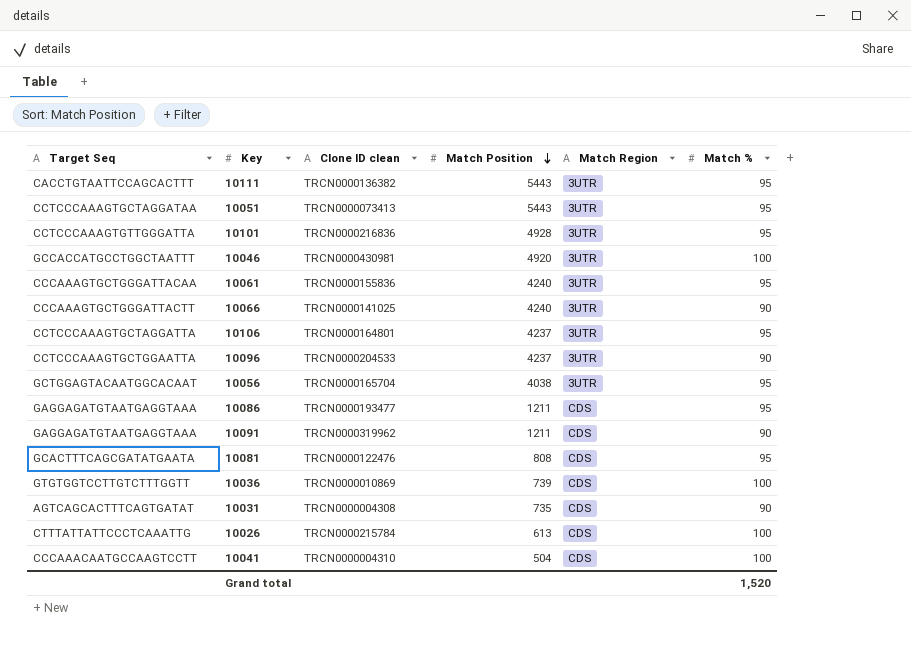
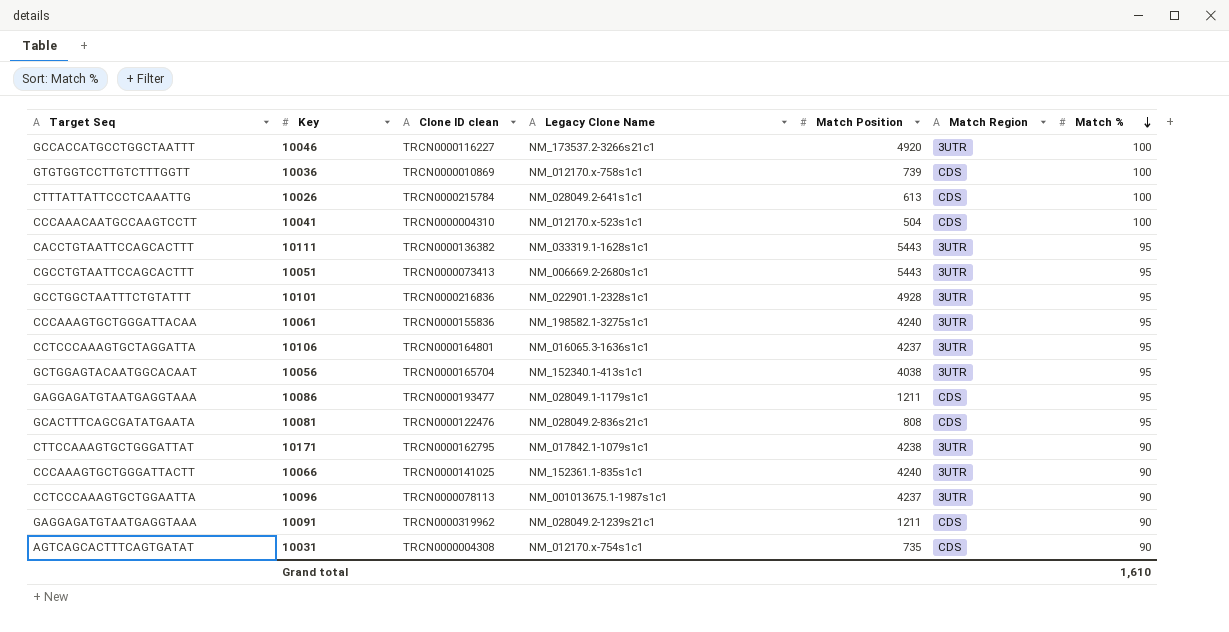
row order: Match Position descending -> Match % descending
column Legacy Clone Name | position: none -> 4
10046 | Clone ID clean: TRCN0000430981 -> TRCN0000116227
10051 | Target Seq: CCTCCCAAAGTGCTAGGATAA -> CGCCTGTAATTCCAGCACTTT
10101 | Target Seq: CCTCCCAAAGTGTTGGGATTA -> GCCTGGCTAATTTCTGTATTT
row 10171: none -> CTTCCAAAGTGCTGGGATTAT | TRCN0000162795 | NM_017842.1-1079s1c1 | 4238 | 3UTR | 90
10096 | Clone ID clean: TRCN0000204533 -> TRCN0000078113
Grand total | Match %: 1,520 -> 1,610

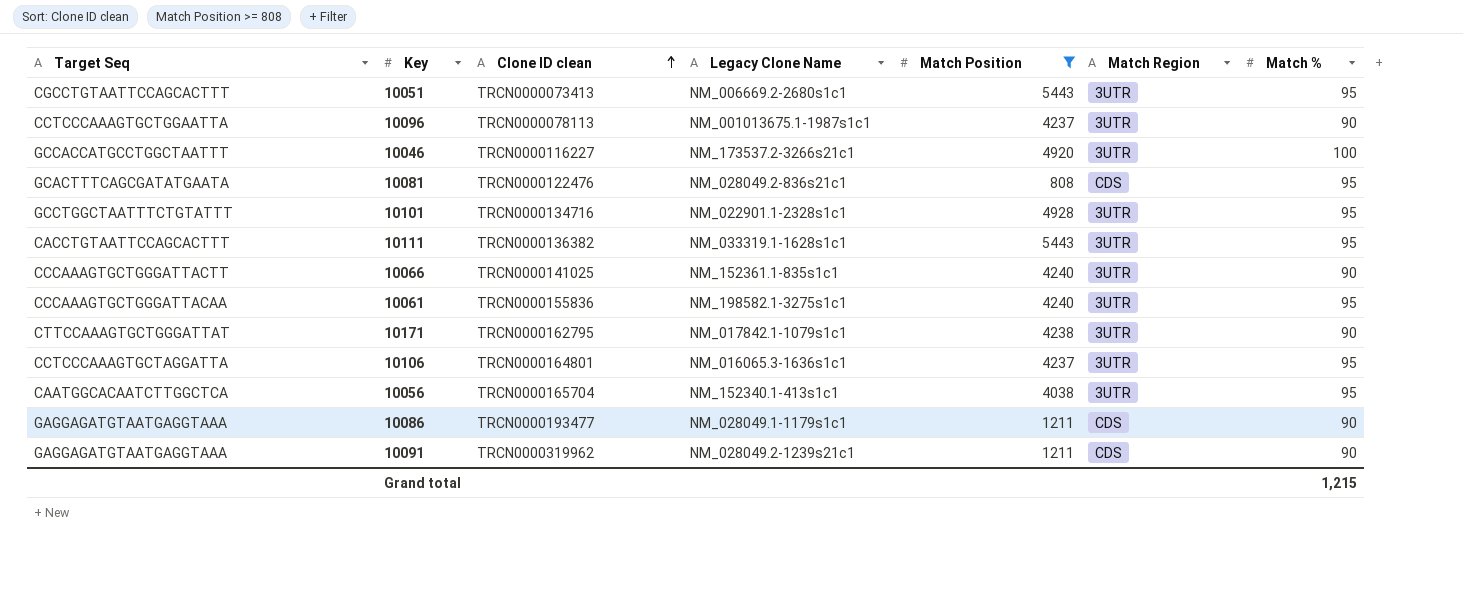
filter: none -> Match Position >= 808
row order: Match % descending -> Clone ID clean ascending
10101 | Clone ID clean: TRCN0000216836 -> TRCN0000134716
10056 | Target Seq: GCTGGAGTACAATGGCACAAT -> CAATGGCACAATCTTGGCTCA
10086 | Match %: 95 -> 90
Grand total | Match %: 1,610 -> 1,215

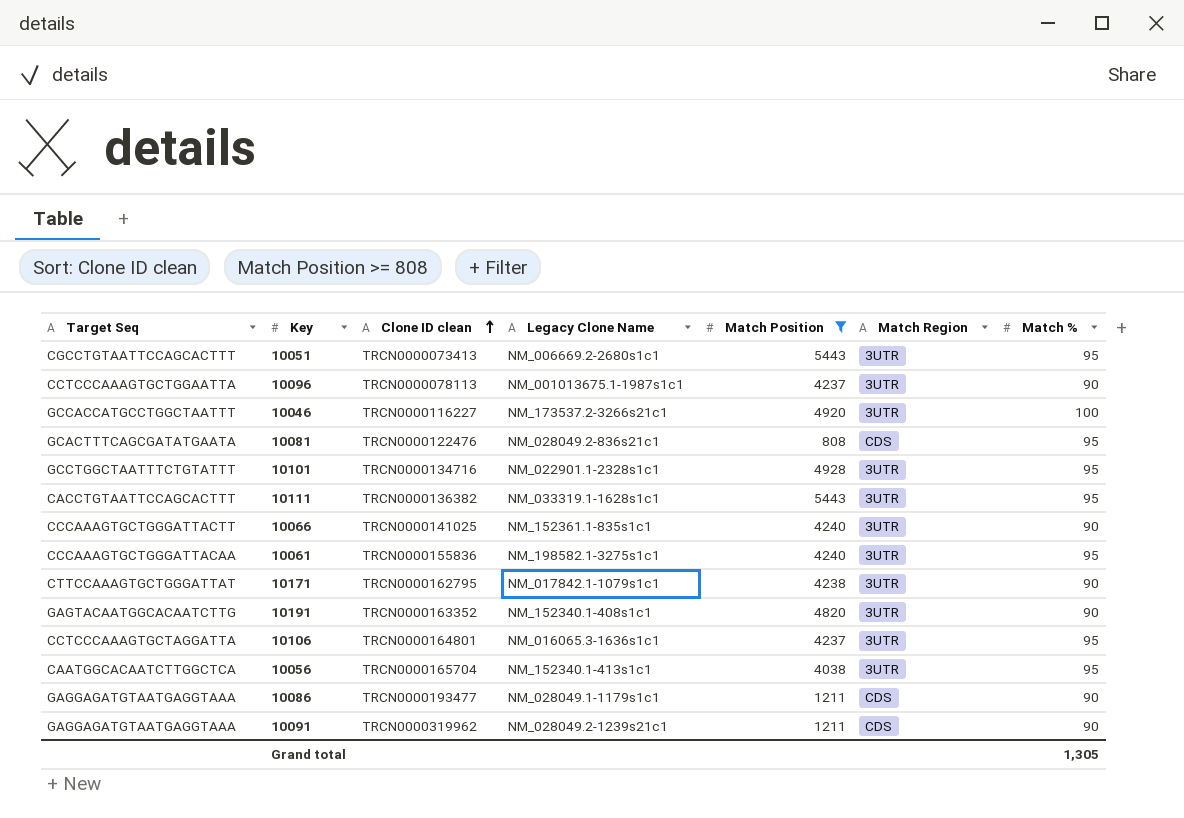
row 10191: none -> GAGTACAATGGCACAATCTTG | TRCN0000163352 | NM_152340.1-408s1c1 | 4820 | 3UTR | 90
Grand total | Match %: 1,215 -> 1,305

